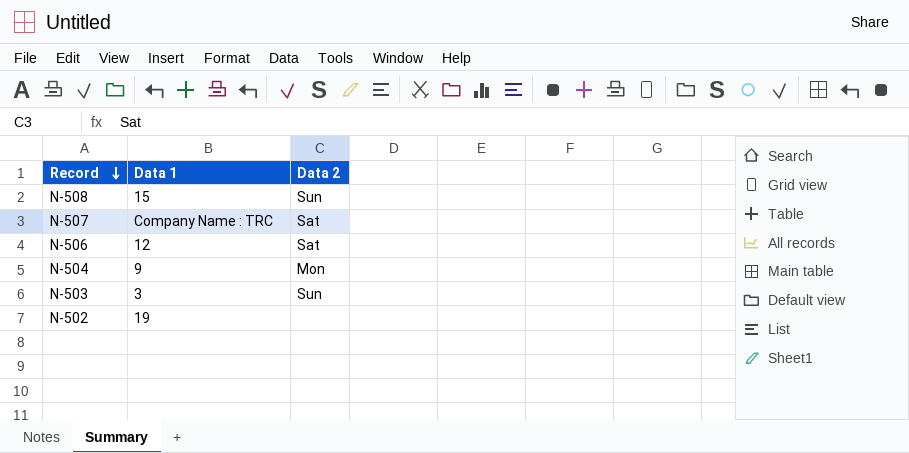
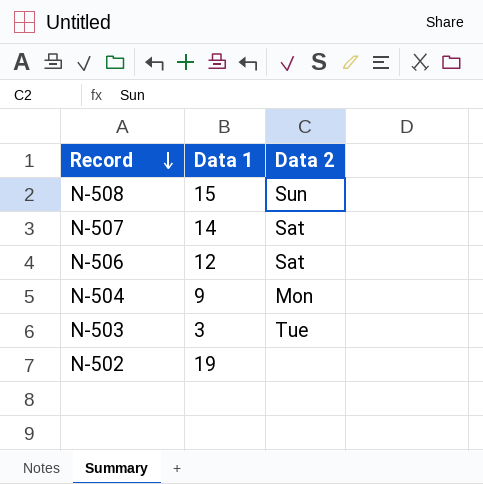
N-507 | Data 1: Company Name : TRC -> 14
N-503 | Data 2: Sun -> Tue

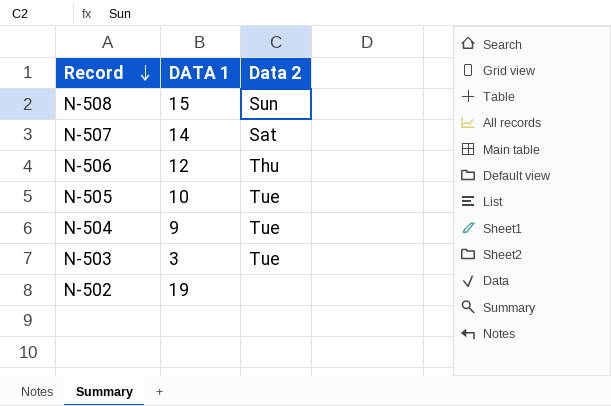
column name: Data 1 -> DATA 1
N-506 | Data 2: Sat -> Thu
row N-505: none -> 10 | Tue
N-504 | Data 2: Mon -> Tue

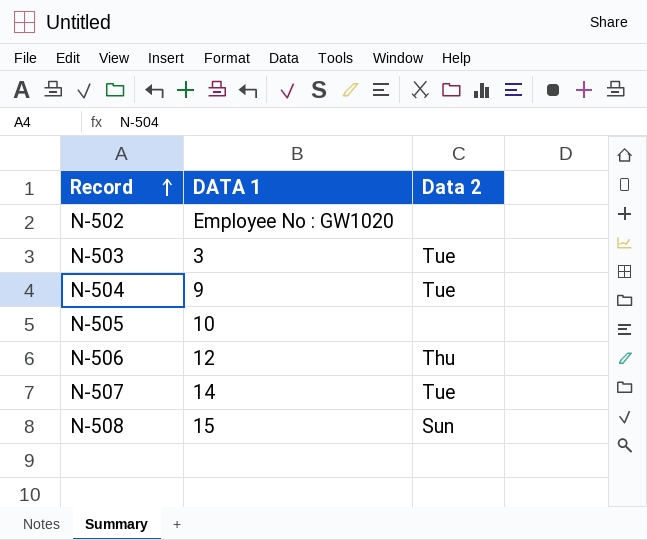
row order: Record descending -> Record ascending
N-502 | DATA 1: 19 -> Employee No : GW1020
N-505 | Data 2: Tue -> none
N-507 | Data 2: Sat -> Tue

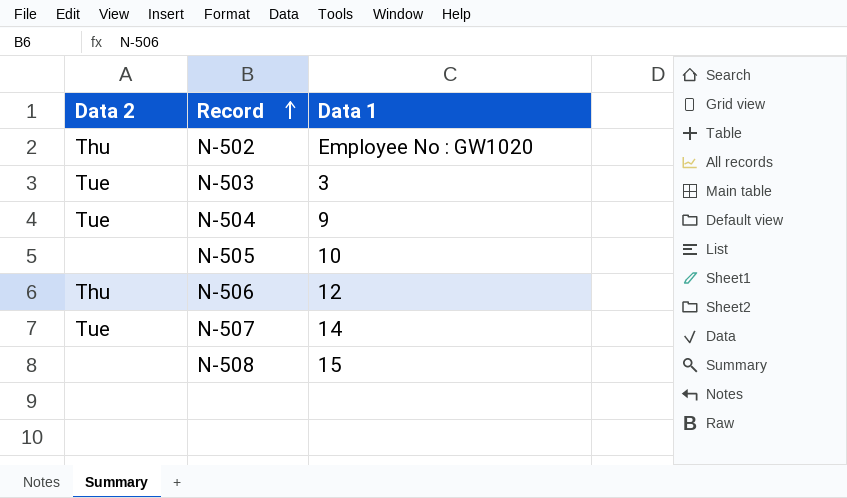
column Data 2 | position: 3 -> 1
column name: DATA 1 -> Data 1
N-502 | Data 2: none -> Thu
N-508 | Data 2: Sun -> none

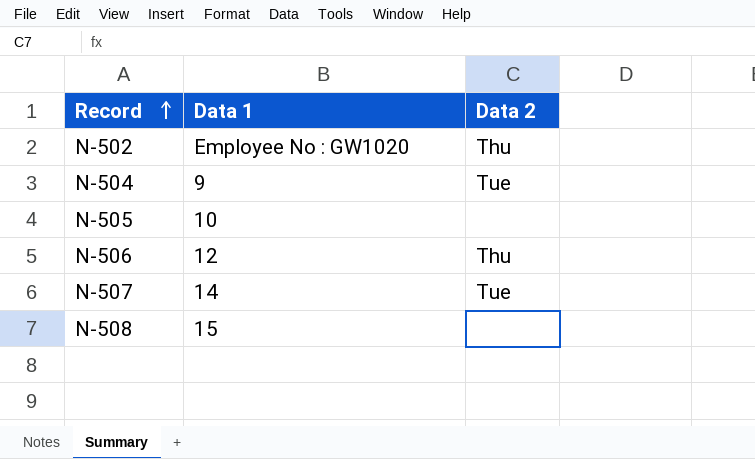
column Data 2 | position: 1 -> 3
row N-503: Tue | 3 -> none

